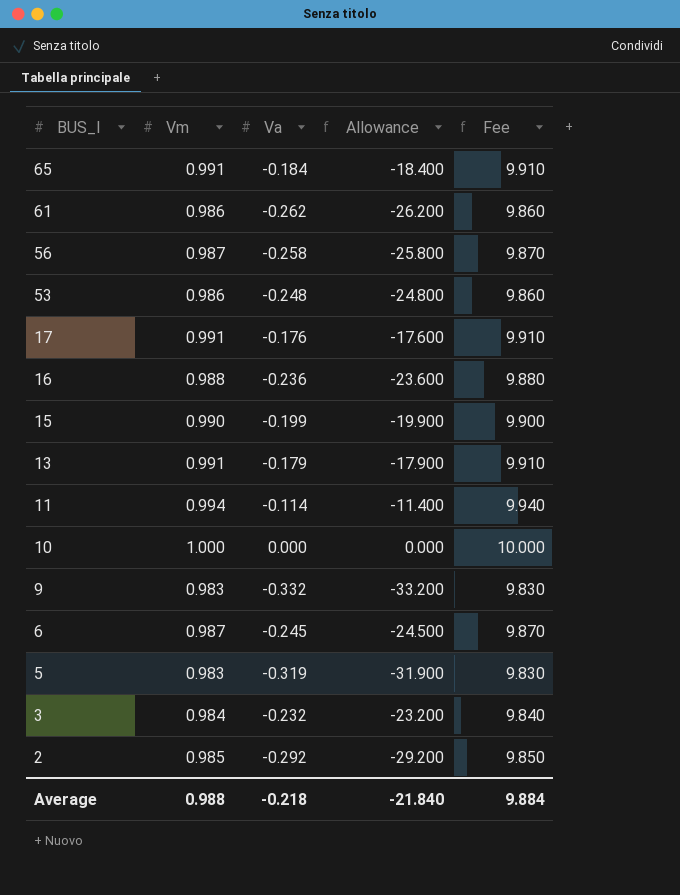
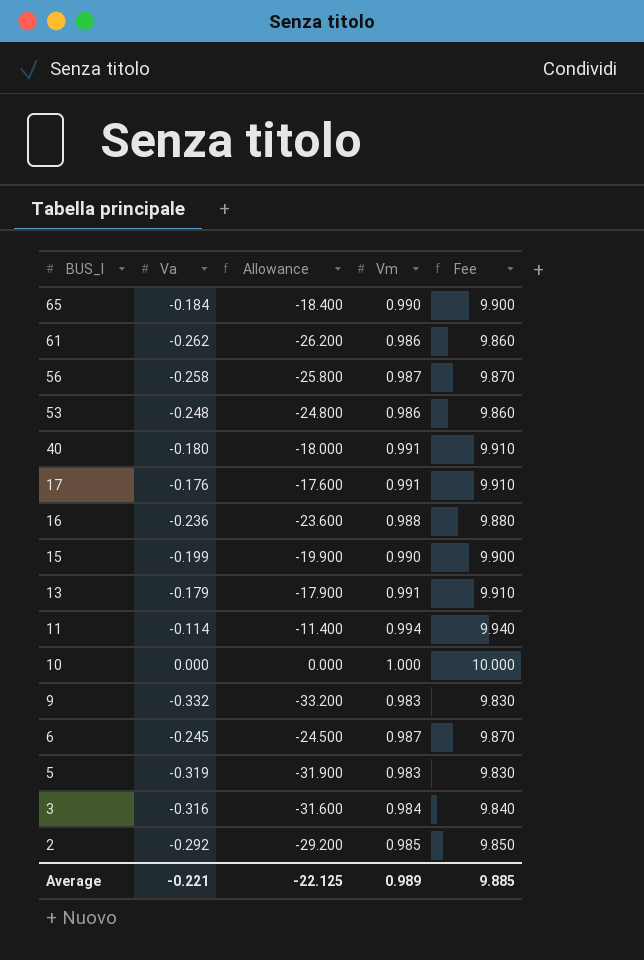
column Vm | position: 2 -> 4
65 | Vm: 0.991 -> 0.990
65 | Fee: 9.910 -> 9.900
row 40: none -> -0.180 | -18.000 | 0.991 | 9.910
3 | Va: -0.232 -> -0.316
3 | Allowance: -23.200 -> -31.600
Average | Va: -0.218 -> -0.221
Average | Allowance: -21.840 -> -22.125
Average | Vm: 0.988 -> 0.989
Average | Fee: 9.884 -> 9.885

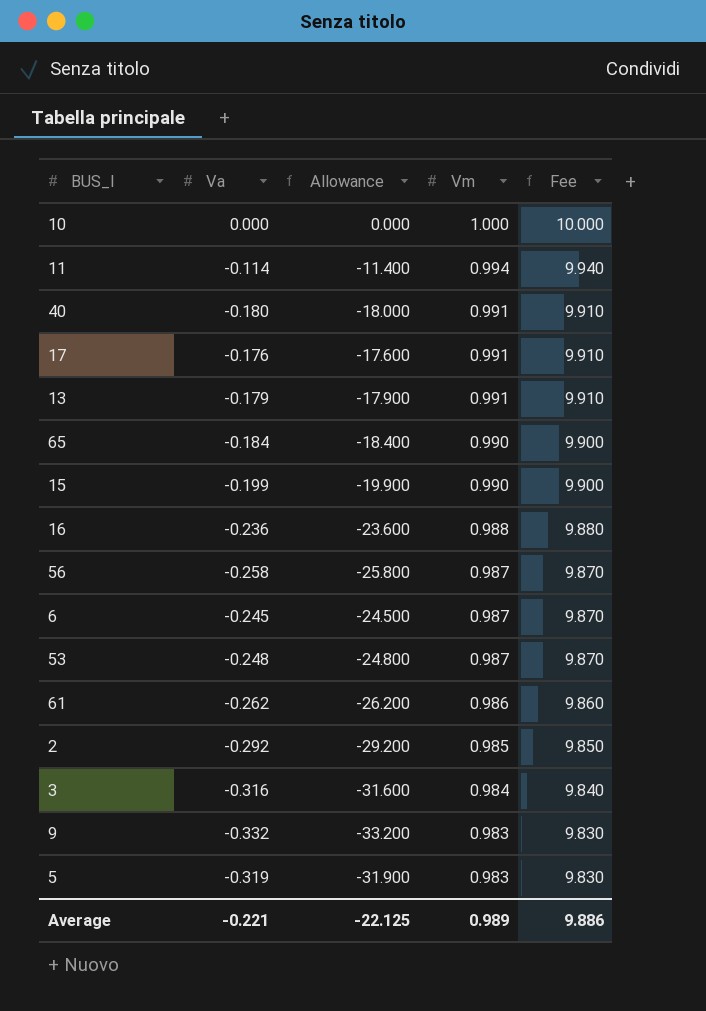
row order: BUS_I descending -> Vm descending
53 | Vm: 0.986 -> 0.987
53 | Fee: 9.860 -> 9.870
Average | Fee: 9.885 -> 9.886

